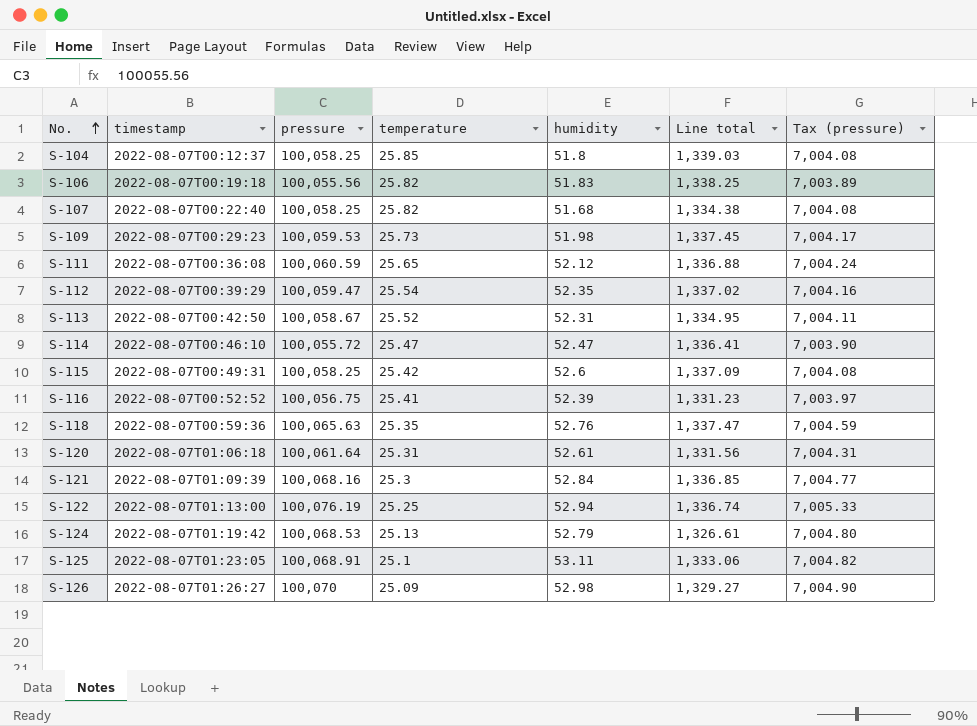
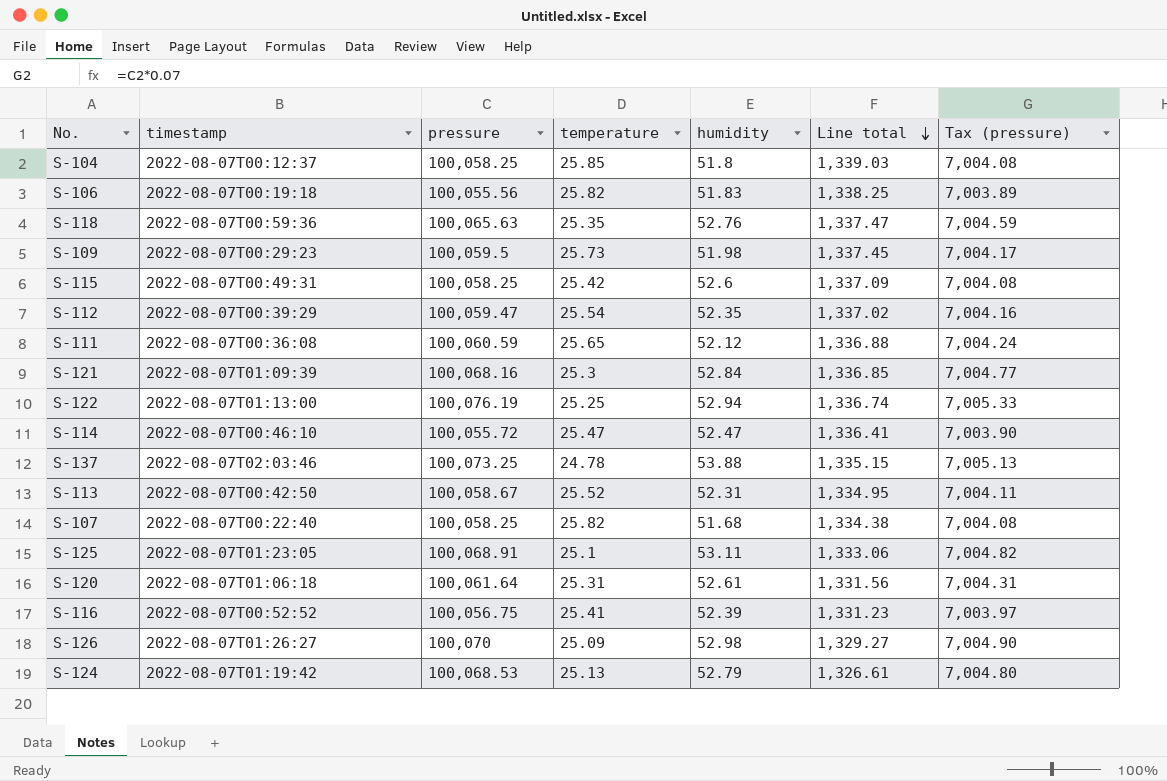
row order: No. ascending -> Line total descending
S-109 | pressure: 100,059.53 -> 100,059.5
row S-137: none -> 2022-08-07T02:03:46 | 100,073.25 | 24.78 | 53.88 | 1,335.15 | 7,005.13

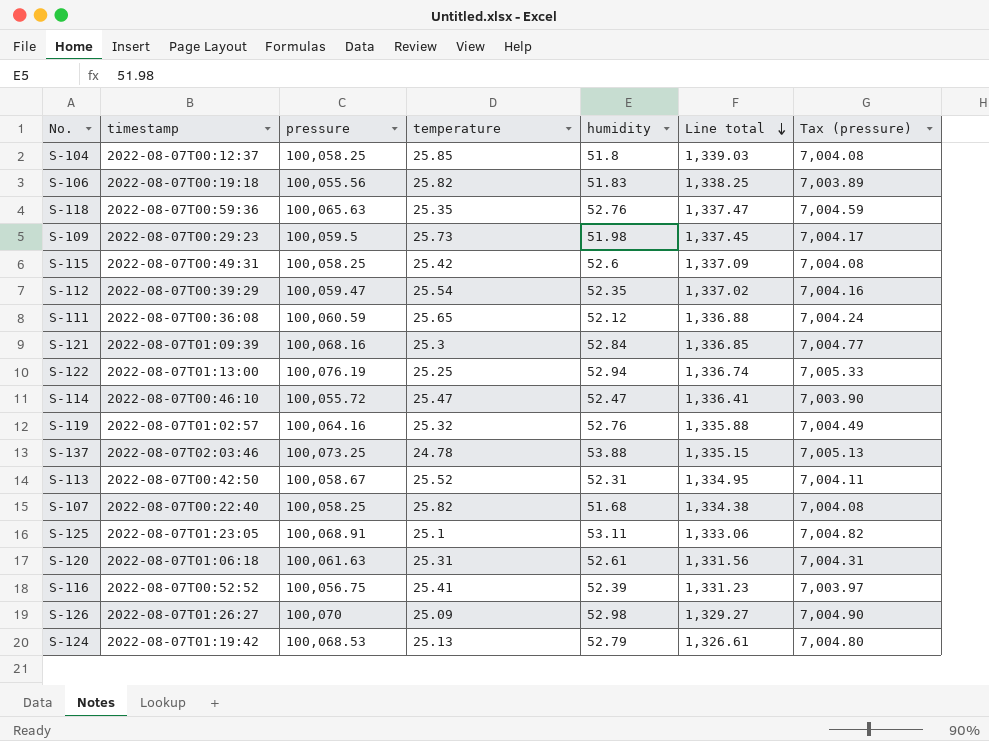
row S-119: none -> 2022-08-07T01:02:57 | 100,064.16 | 25.32 | 52.76 | 1,335.88 | 7,004.49
S-120 | pressure: 100,061.64 -> 100,061.63

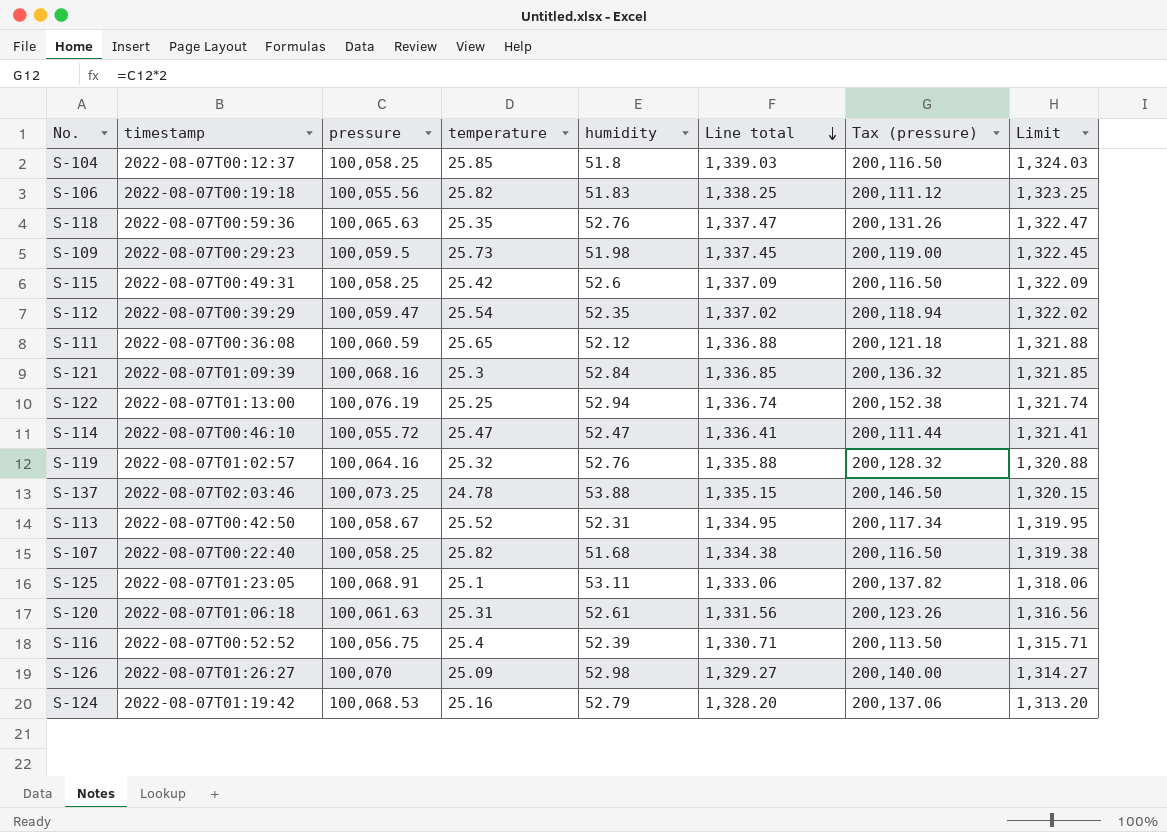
column Tax (pressure) | formula: [pressure] * 0.07 -> [pressure] * 2
column Limit | formula: none -> [Line total] - 15
S-116 | temperature: 25.41 -> 25.4
S-116 | Line total: 1,331.23 -> 1,330.71
S-124 | temperature: 25.13 -> 25.16
S-124 | Line total: 1,326.61 -> 1,328.20

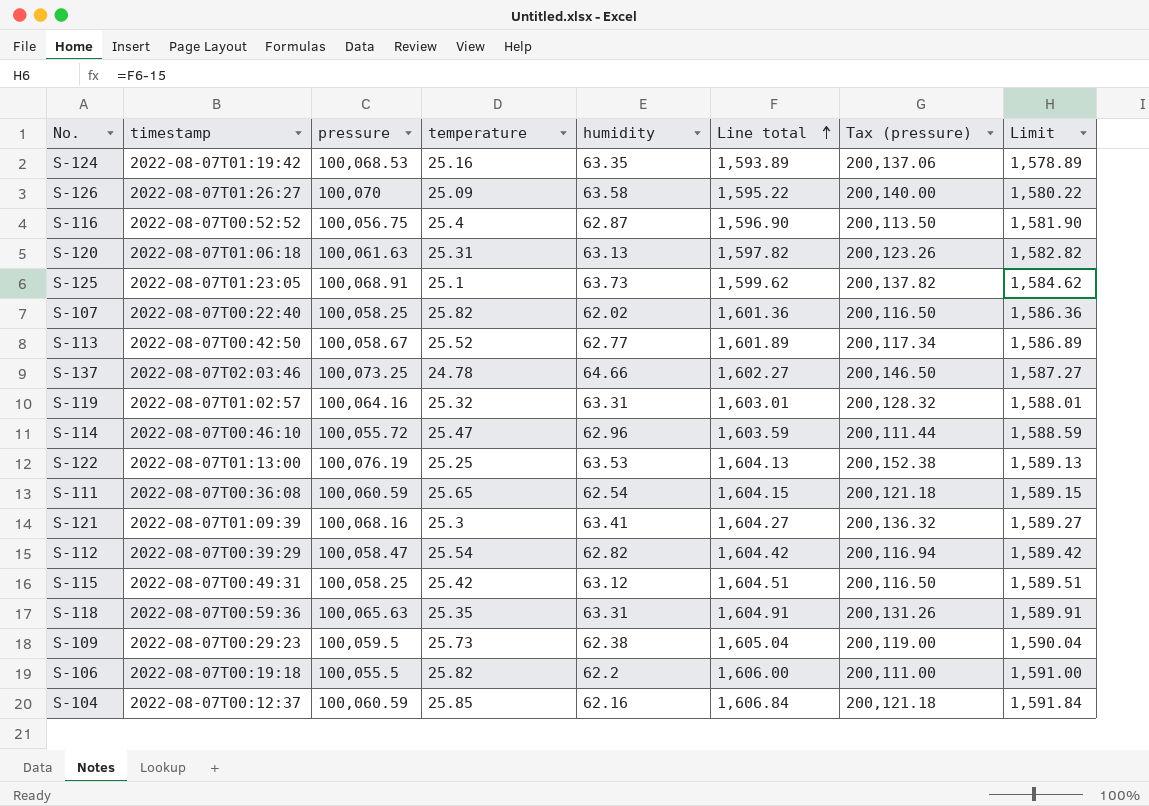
row order: Line total descending -> Line total ascending
S-124 | humidity: 52.79 -> 63.35
S-124 | Line total: 1,328.20 -> 1,593.89
S-124 | Limit: 1,313.20 -> 1,578.89
S-126 | humidity: 52.98 -> 63.58
S-126 | Line total: 1,329.27 -> 1,595.22
S-126 | Limit: 1,314.27 -> 1,580.22
S-116 | humidity: 52.39 -> 62.87
S-116 | Line total: 1,330.71 -> 1,596.90
S-116 | Limit: 1,315.71 -> 1,581.90
S-120 | humidity: 52.61 -> 63.13
S-120 | Line total: 1,331.56 -> 1,597.82
S-120 | Limit: 1,316.56 -> 1,582.82
S-125 | humidity: 53.11 -> 63.73
S-125 | Line total: 1,333.06 -> 1,599.62
S-125 | Limit: 1,318.06 -> 1,584.62
S-107 | humidity: 51.68 -> 62.02
S-107 | Line total: 1,334.38 -> 1,601.36
S-107 | Limit: 1,319.38 -> 1,586.36
S-113 | humidity: 52.31 -> 62.77
S-113 | Line total: 1,334.95 -> 1,601.89
S-113 | Limit: 1,319.95 -> 1,586.89
S-137 | humidity: 53.88 -> 64.66
S-137 | Line total: 1,335.15 -> 1,602.27
S-137 | Limit: 1,320.15 -> 1,587.27
S-119 | humidity: 52.76 -> 63.31
S-119 | Line total: 1,335.88 -> 1,603.01
S-119 | Limit: 1,320.88 -> 1,588.01
S-114 | humidity: 52.47 -> 62.96
S-114 | Line total: 1,336.41 -> 1,603.59
S-114 | Limit: 1,321.41 -> 1,588.59
S-122 | humidity: 52.94 -> 63.53
S-122 | Line total: 1,336.74 -> 1,604.13
S-122 | Limit: 1,321.74 -> 1,589.13
S-111 | humidity: 52.12 -> 62.54
S-111 | Line total: 1,336.88 -> 1,604.15
S-111 | Limit: 1,321.88 -> 1,589.15
S-121 | humidity: 52.84 -> 63.41
S-121 | Line total: 1,336.85 -> 1,604.27
S-121 | Limit: 1,321.85 -> 1,589.27
S-112 | pressure: 100,059.47 -> 100,058.47
S-112 | humidity: 52.35 -> 62.82
S-112 | Line total: 1,337.02 -> 1,604.42
S-112 | Tax (pressure): 200,118.94 -> 200,116.94
S-112 | Limit: 1,322.02 -> 1,589.42
S-115 | humidity: 52.6 -> 63.12
S-115 | Line total: 1,337.09 -> 1,604.51
S-115 | Limit: 1,322.09 -> 1,589.51
S-118 | humidity: 52.76 -> 63.31
S-118 | Line total: 1,337.47 -> 1,604.91
S-118 | Limit: 1,322.47 -> 1,589.91
S-109 | humidity: 51.98 -> 62.38
S-109 | Line total: 1,337.45 -> 1,605.04
S-109 | Limit: 1,322.45 -> 1,590.04
S-106 | pressure: 100,055.56 -> 100,055.5
S-106 | humidity: 51.83 -> 62.2
S-106 | Line total: 1,338.25 -> 1,606.00
S-106 | Tax (pressure): 200,111.12 -> 200,111.00
S-106 | Limit: 1,323.25 -> 1,591.00
S-104 | pressure: 100,058.25 -> 100,060.59
S-104 | humidity: 51.8 -> 62.16
S-104 | Line total: 1,339.03 -> 1,606.84
S-104 | Tax (pressure): 200,116.50 -> 200,121.18
S-104 | Limit: 1,324.03 -> 1,591.84

